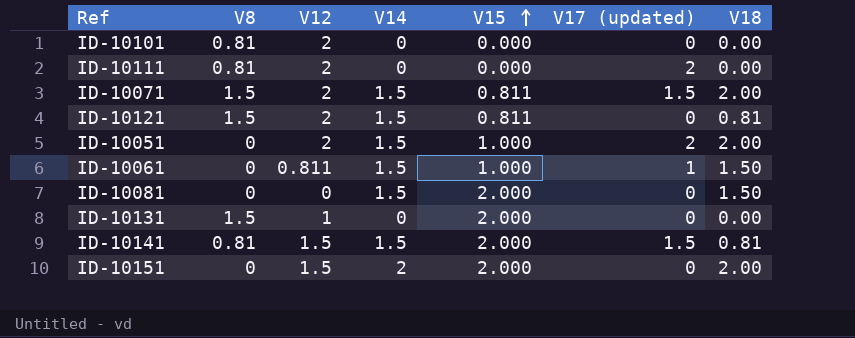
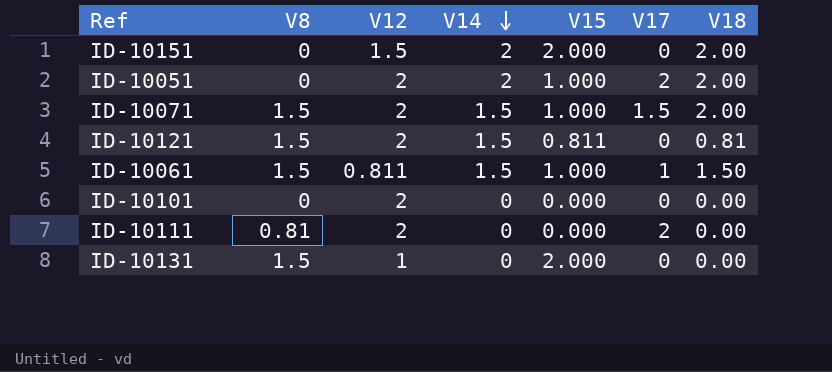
row order: V15 ascending -> V14 descending
column name: V17 (updated) -> V17
row ID-10081: 0 | 0 | 1.5 | 2.000 | 0 | 1.50 -> none
row ID-10141: 0.81 | 1.5 | 1.5 | 2.000 | 1.5 | 0.81 -> none
ID-10051 | V14: 1.5 -> 2
ID-10071 | V15: 0.811 -> 1.000
ID-10061 | V8: 0 -> 1.5
ID-10101 | V8: 0.81 -> 0

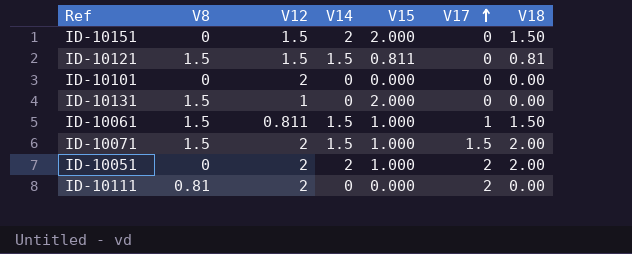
row order: V14 descending -> V17 ascending
ID-10151 | V18: 2.00 -> 1.50
ID-10121 | V12: 2 -> 1.5

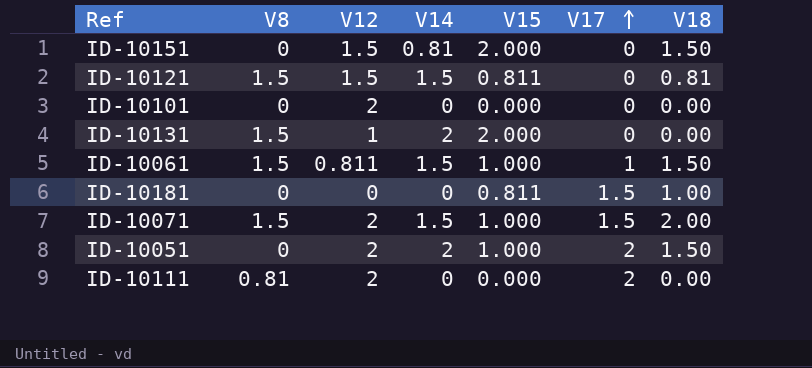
ID-10151 | V14: 2 -> 0.81
ID-10131 | V14: 0 -> 2
row ID-10181: none -> 0 | 0 | 0 | 0.811 | 1.5 | 1.00
ID-10051 | V18: 2.00 -> 1.50

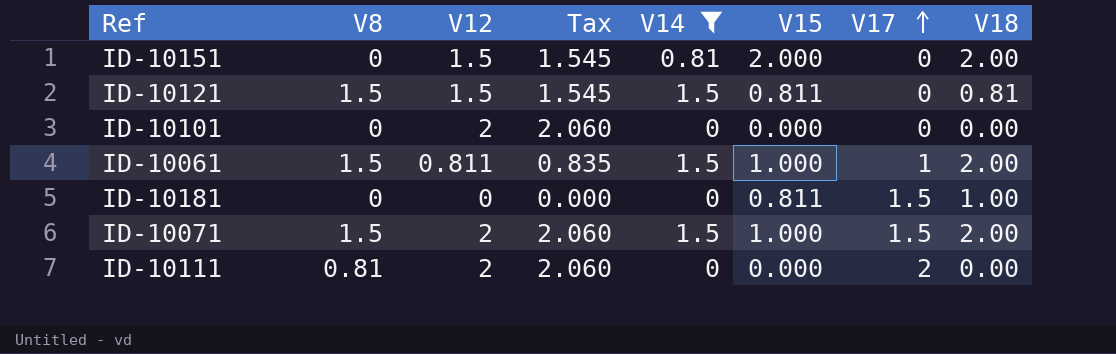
filter: none -> V14 != 2
column Tax | formula: none -> [V12] * 1.03
ID-10151 | V18: 1.50 -> 2.00
ID-10061 | V18: 1.50 -> 2.00

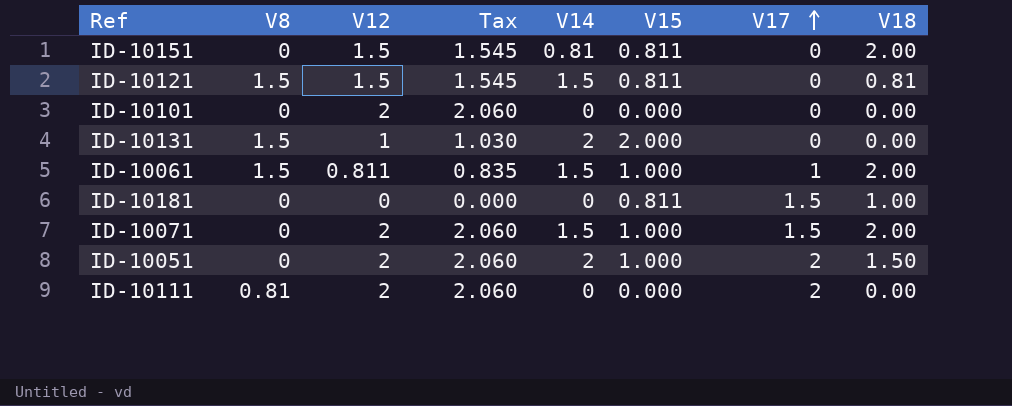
filter: V14 != 2 -> none
ID-10151 | V15: 2.000 -> 0.811
ID-10071 | V8: 1.5 -> 0

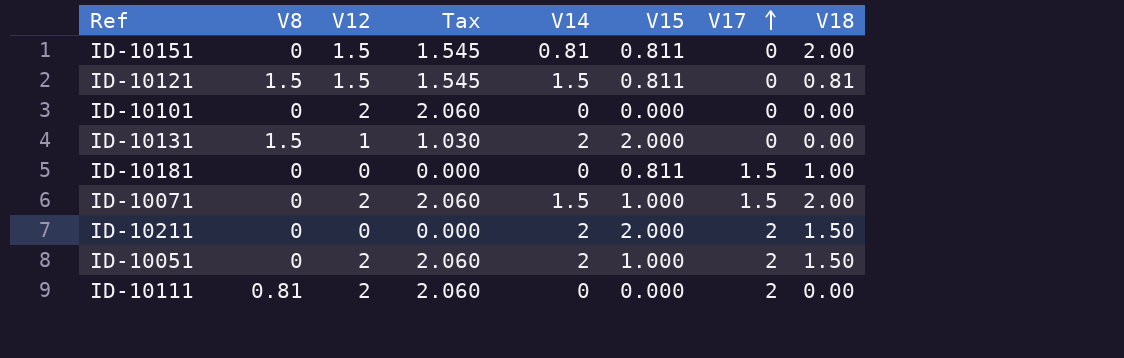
row ID-10061: 1.5 | 0.811 | 0.835 | 1.5 | 1.000 | 1 | 2.00 -> none
row ID-10211: none -> 0 | 0 | 0.000 | 2 | 2.000 | 2 | 1.50

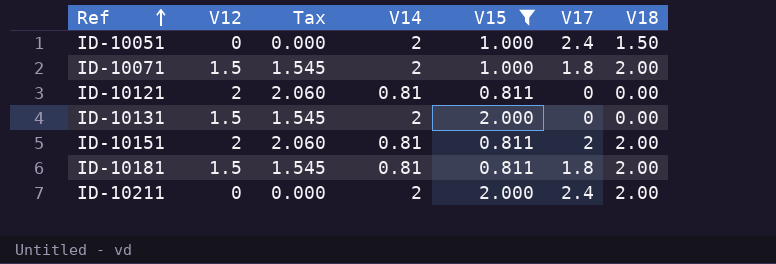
filter: none -> V15 != 0.000
row order: V17 ascending -> Ref ascending
column V8 | position: 2 -> none
ID-10051 | V12: 2 -> 0
ID-10051 | Tax: 2.060 -> 0.000
ID-10051 | V17: 2 -> 2.4
ID-10071 | V12: 2 -> 1.5
ID-10071 | Tax: 2.060 -> 1.545
ID-10071 | V14: 1.5 -> 2
ID-10071 | V17: 1.5 -> 1.8
ID-10121 | V12: 1.5 -> 2
ID-10121 | Tax: 1.545 -> 2.060
ID-10121 | V14: 1.5 -> 0.81
ID-10121 | V18: 0.81 -> 0.00
ID-10131 | V12: 1 -> 1.5
ID-10131 | Tax: 1.030 -> 1.545
ID-10151 | V12: 1.5 -> 2
ID-10151 | Tax: 1.545 -> 2.060
ID-10151 | V17: 0 -> 2
ID-10181 | V12: 0 -> 1.5
ID-10181 | Tax: 0.000 -> 1.545
ID-10181 | V14: 0 -> 0.81
ID-10181 | V17: 1.5 -> 1.8
ID-10181 | V18: 1.00 -> 2.00
ID-10211 | V17: 2 -> 2.4
ID-10211 | V18: 1.50 -> 2.00

